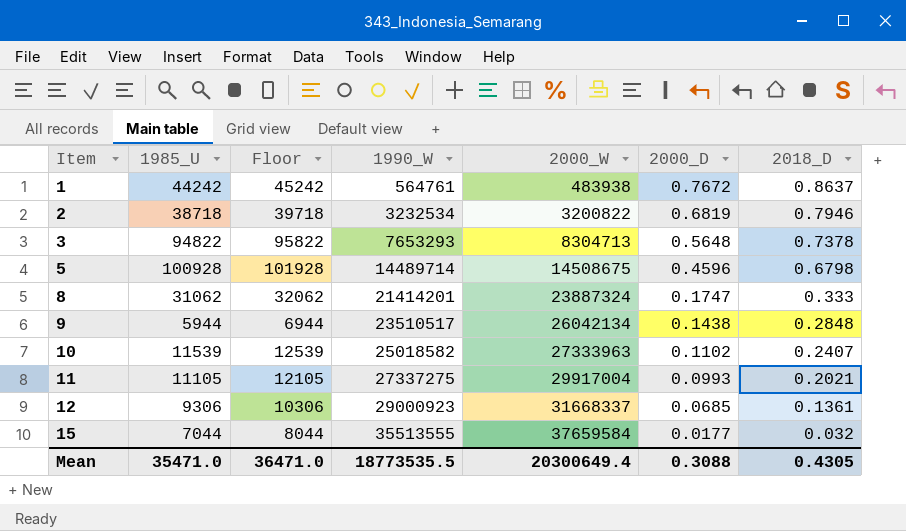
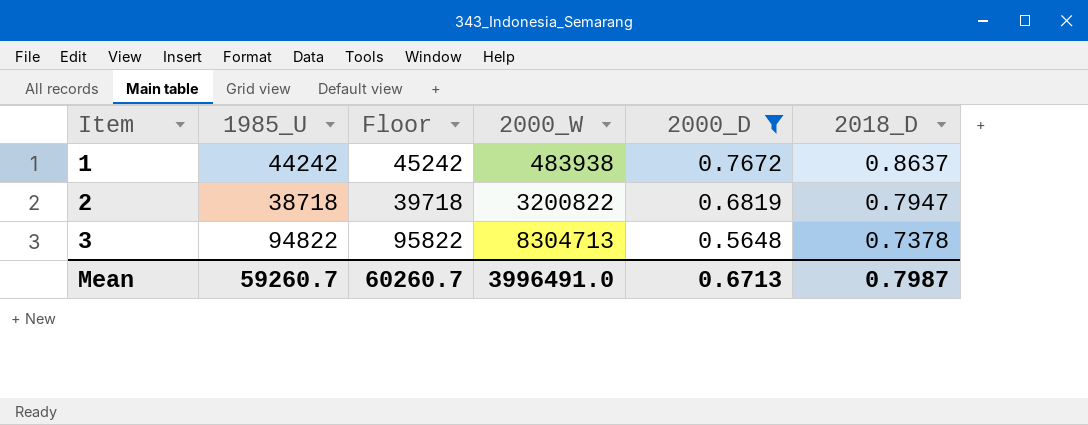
filter: none -> 2000_D >= 0.5648
column 1990_W | position: 4 -> none
2 | 2018_D: 0.7946 -> 0.7947
Mean | 1985_U: 35471.0 -> 59260.7
Mean | Floor: 36471.0 -> 60260.7
Mean | 2000_W: 20300649.4 -> 3996491.0
Mean | 2000_D: 0.3088 -> 0.6713
Mean | 2018_D: 0.4305 -> 0.7987

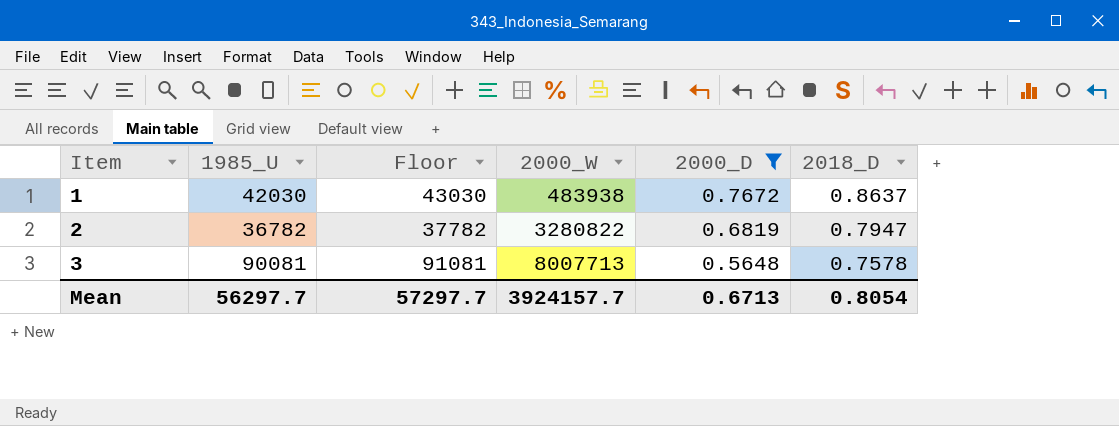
1 | 1985_U: 44242 -> 42030
1 | Floor: 45242 -> 43030
2 | 1985_U: 38718 -> 36782
2 | Floor: 39718 -> 37782
2 | 2000_W: 3200822 -> 3280822
3 | 1985_U: 94822 -> 90081
3 | Floor: 95822 -> 91081
3 | 2000_W: 8304713 -> 8007713
3 | 2018_D: 0.7378 -> 0.7578
Mean | 1985_U: 59260.7 -> 56297.7
Mean | Floor: 60260.7 -> 57297.7
Mean | 2000_W: 3996491.0 -> 3924157.7
Mean | 2018_D: 0.7987 -> 0.8054

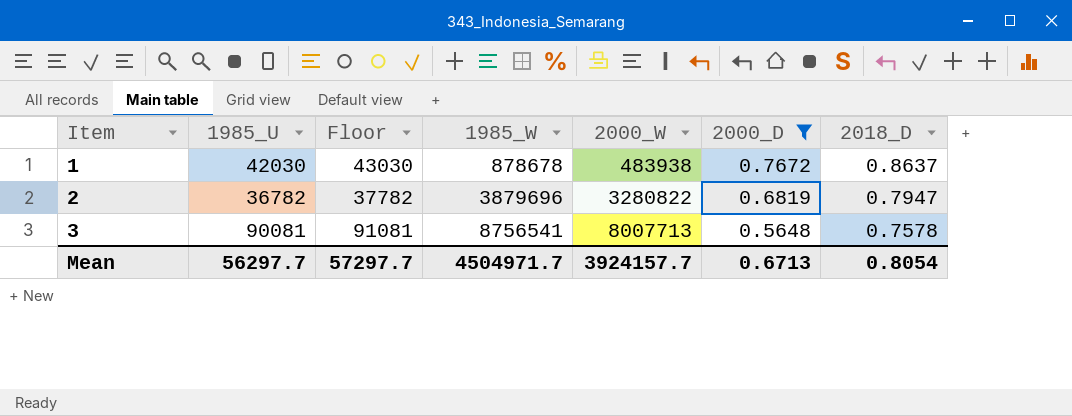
column 1985_W | position: none -> 4

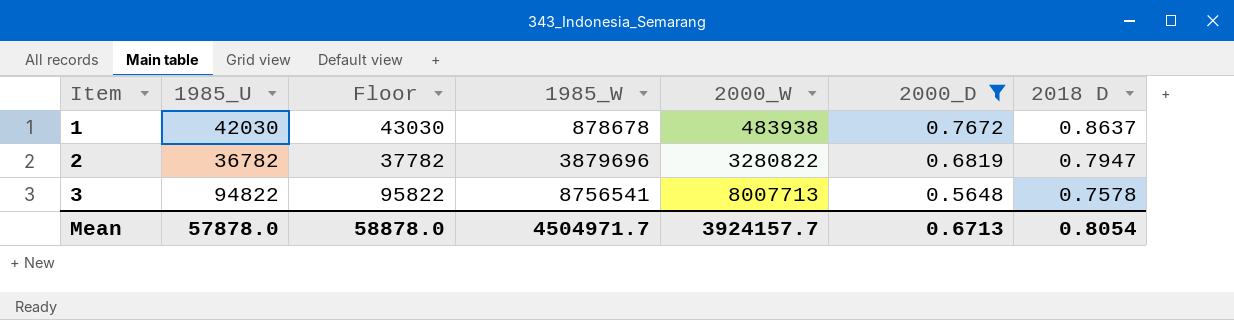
column name: 2018_D -> 2018 D
3 | 1985_U: 90081 -> 94822
3 | Floor: 91081 -> 95822
Mean | 1985_U: 56297.7 -> 57878.0
Mean | Floor: 57297.7 -> 58878.0

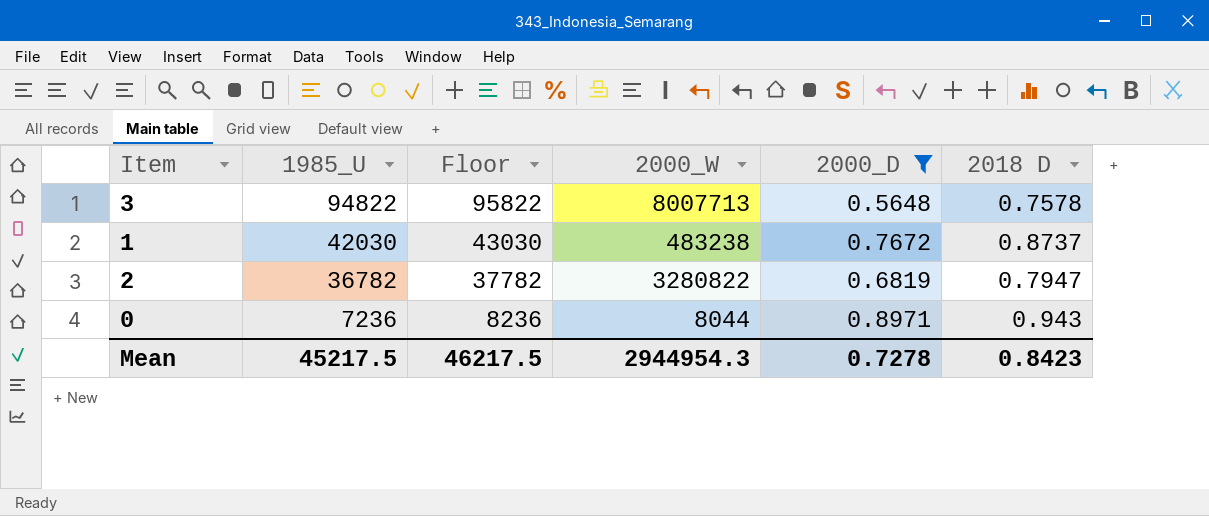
row order: Item ascending -> 1985_U descending
column 1985_W | position: 4 -> none
1 | 2000_W: 483938 -> 483238
1 | 2018 D: 0.8637 -> 0.8737
row 0: none -> 7236 | 8236 | 8044 | 0.8971 | 0.943
Mean | 1985_U: 57878.0 -> 45217.5
Mean | Floor: 58878.0 -> 46217.5
Mean | 2000_W: 3924157.7 -> 2944954.3
Mean | 2000_D: 0.6713 -> 0.7278
Mean | 2018 D: 0.8054 -> 0.8423

